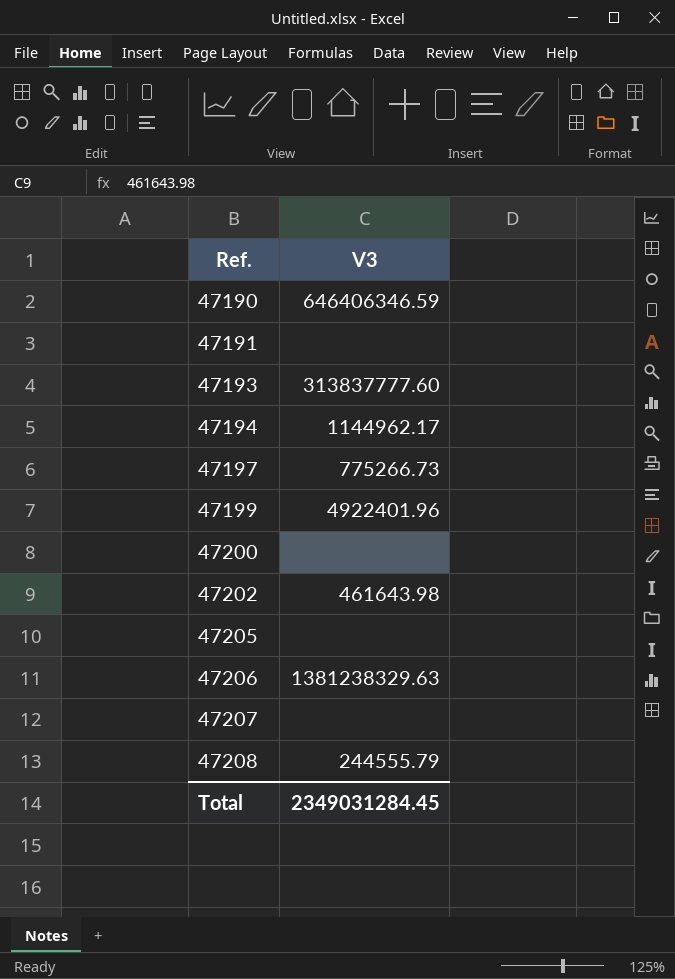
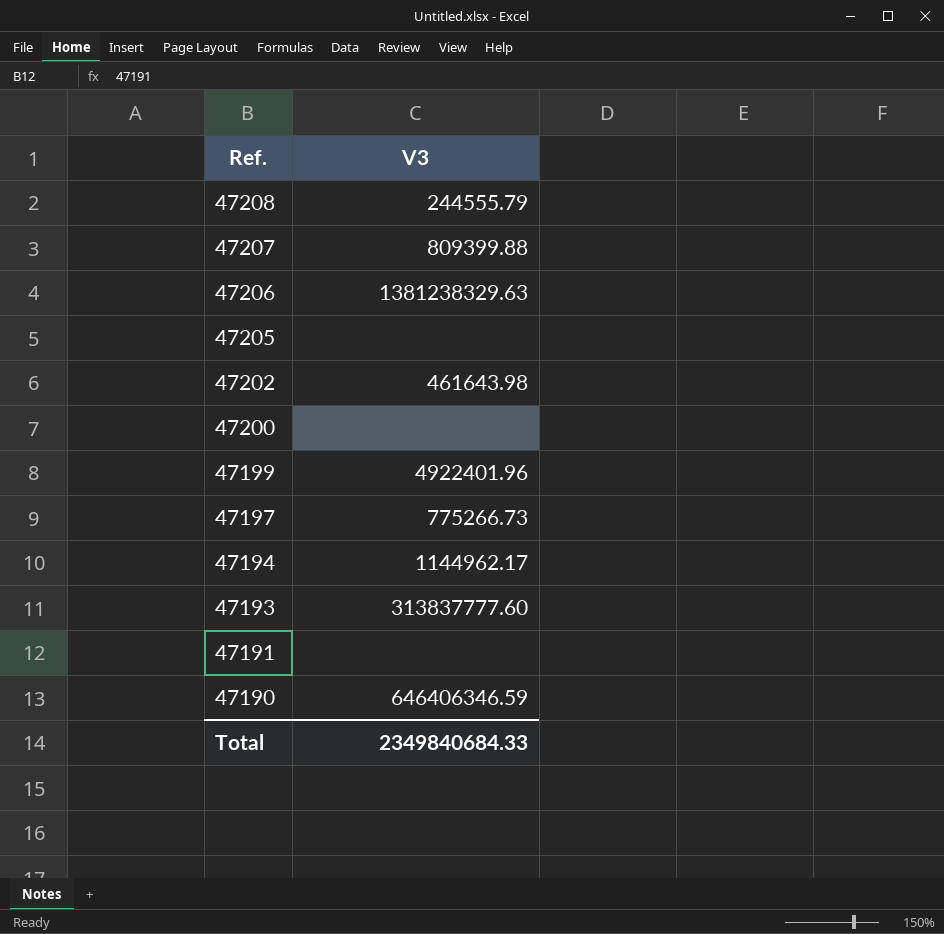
row order: Ref. ascending -> Ref. descending
47207 | V3: none -> 809399.88
Total | V3: 2349031284.45 -> 2349840684.33

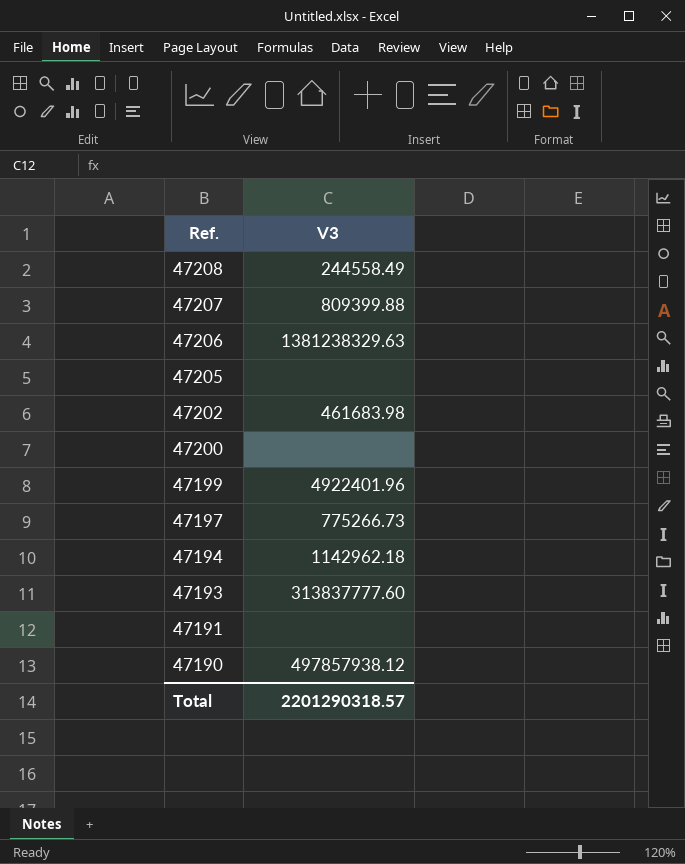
47208 | V3: 244555.79 -> 244558.49
47202 | V3: 461643.98 -> 461683.98
47194 | V3: 1144962.17 -> 1142962.18
47190 | V3: 646406346.59 -> 497857938.12
Total | V3: 2349840684.33 -> 2201290318.57

